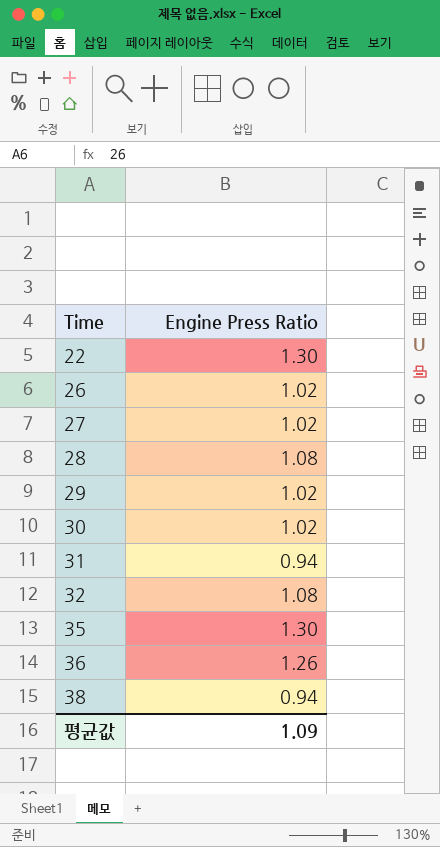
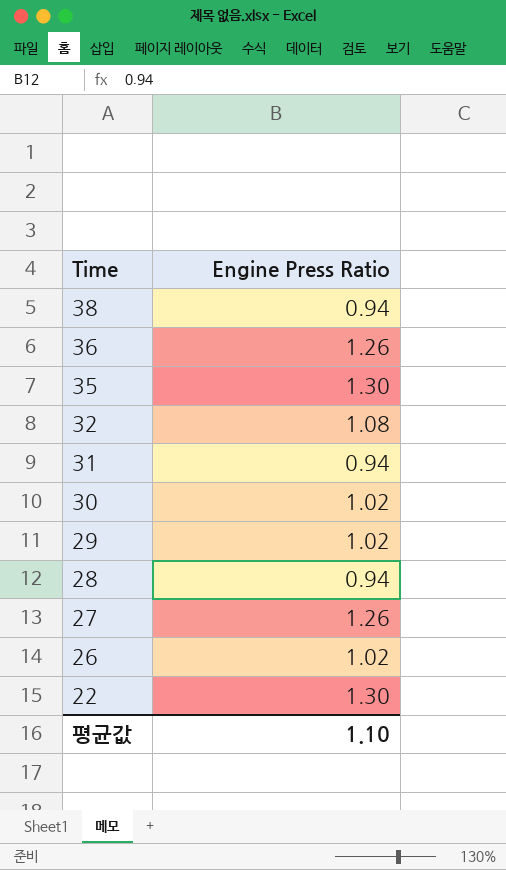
row order: Time ascending -> Time descending
28 | Engine Press Ratio: 1.08 -> 0.94
27 | Engine Press Ratio: 1.02 -> 1.26
평균값 | Engine Press Ratio: 1.09 -> 1.10

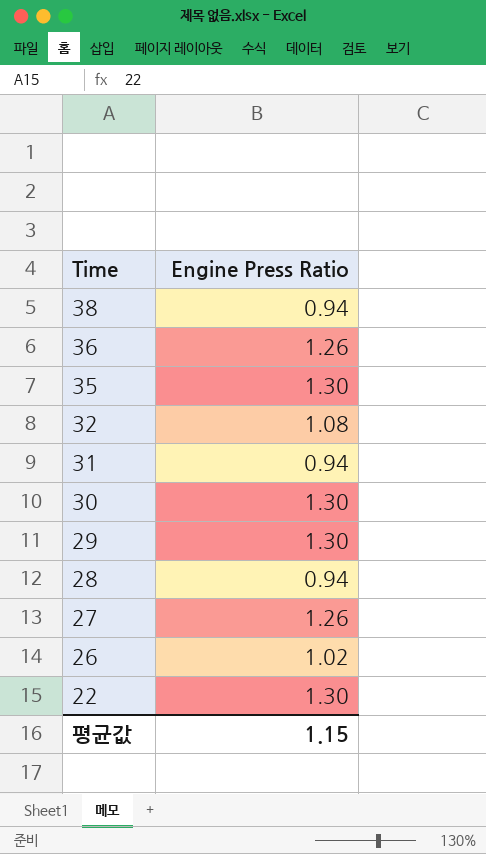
30 | Engine Press Ratio: 1.02 -> 1.30
29 | Engine Press Ratio: 1.02 -> 1.30
평균값 | Engine Press Ratio: 1.10 -> 1.15

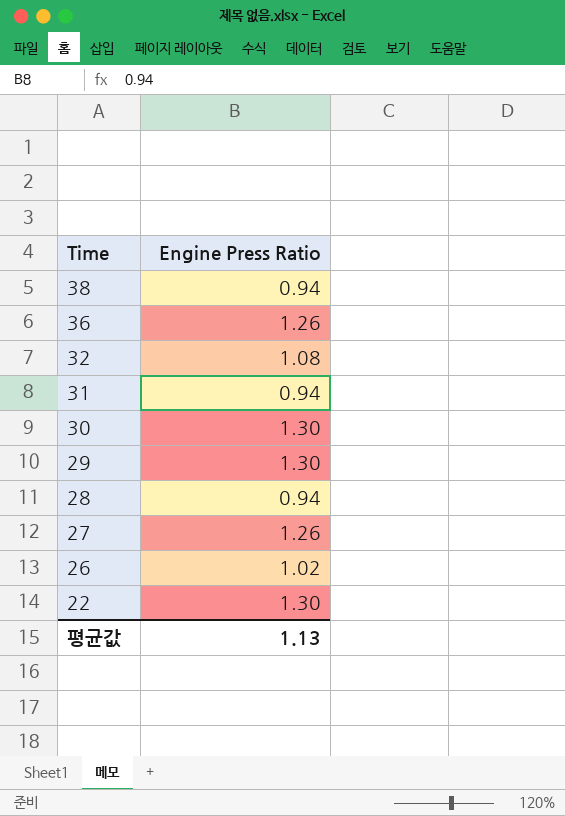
row 35: 1.30 -> none
평균값 | Engine Press Ratio: 1.15 -> 1.13

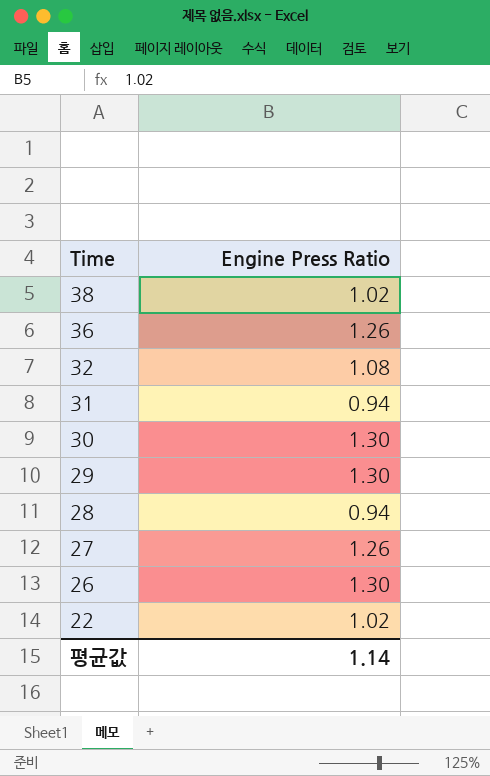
38 | Engine Press Ratio: 0.94 -> 1.02
26 | Engine Press Ratio: 1.02 -> 1.30
22 | Engine Press Ratio: 1.30 -> 1.02
평균값 | Engine Press Ratio: 1.13 -> 1.14

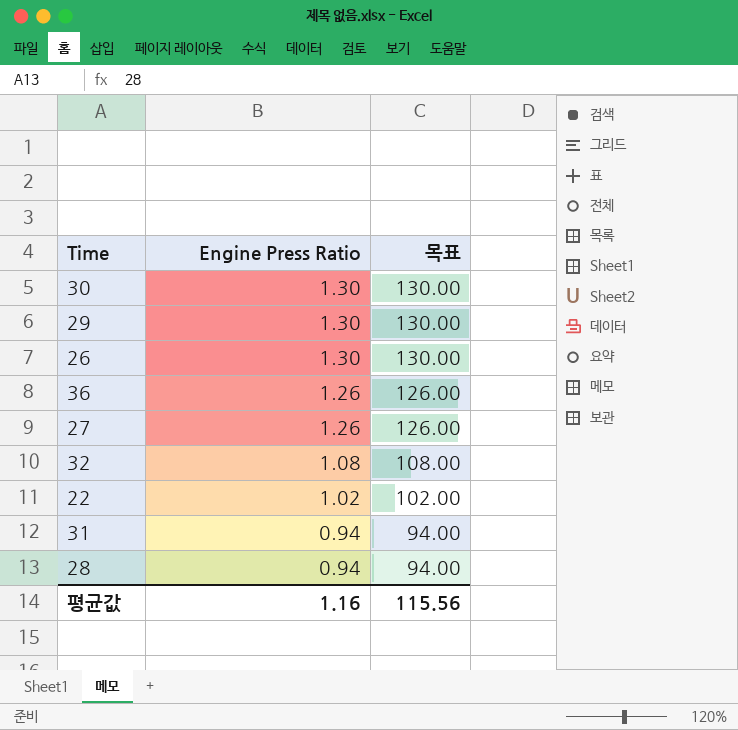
row order: Time descending -> Engine Press Ratio descending
column 목표 | formula: none -> [Engine Press Ratio] * 100
row 38: 1.02 -> none
평균값 | Engine Press Ratio: 1.14 -> 1.16

